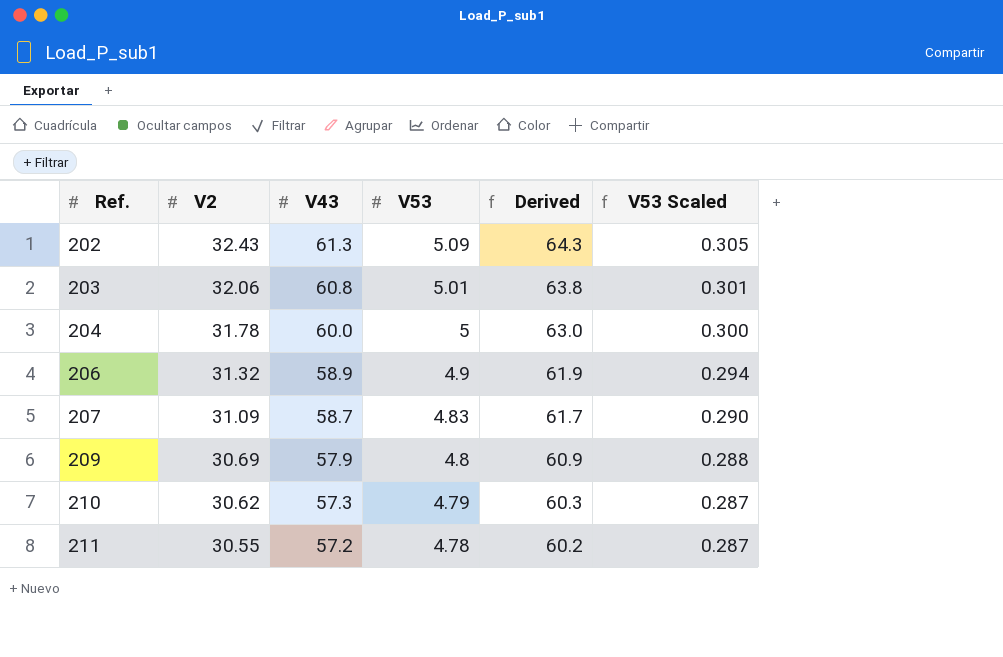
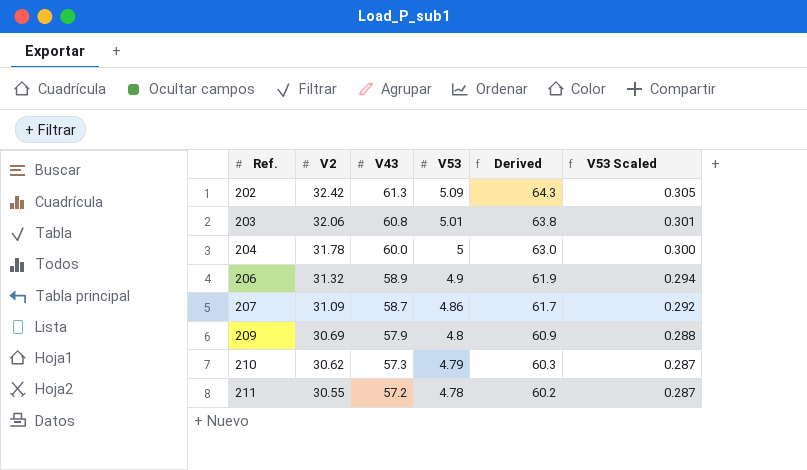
202 | V2: 32.43 -> 32.42
207 | V53: 4.83 -> 4.86
207 | V53 Scaled: 0.290 -> 0.292

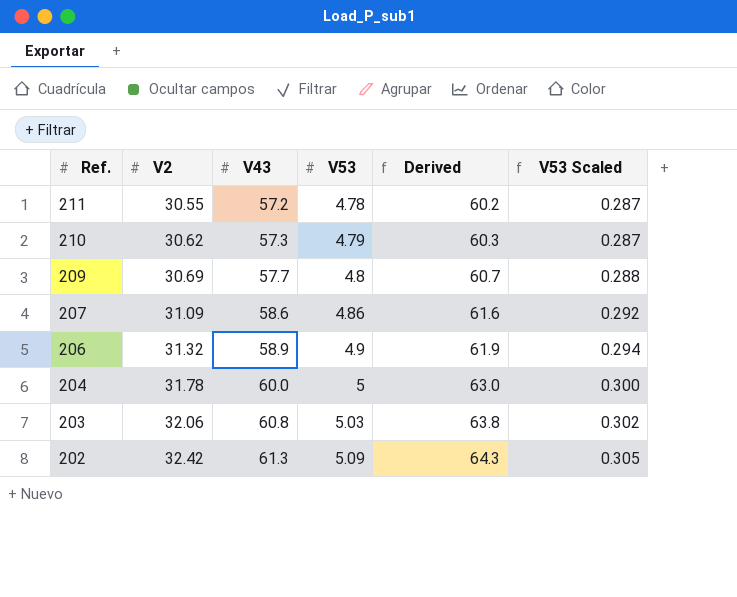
row order: Ref. ascending -> Ref. descending
209 | V43: 57.9 -> 57.7
209 | Derived: 60.9 -> 60.7
207 | V43: 58.7 -> 58.6
207 | Derived: 61.7 -> 61.6
203 | V53: 5.01 -> 5.03
203 | V53 Scaled: 0.301 -> 0.302

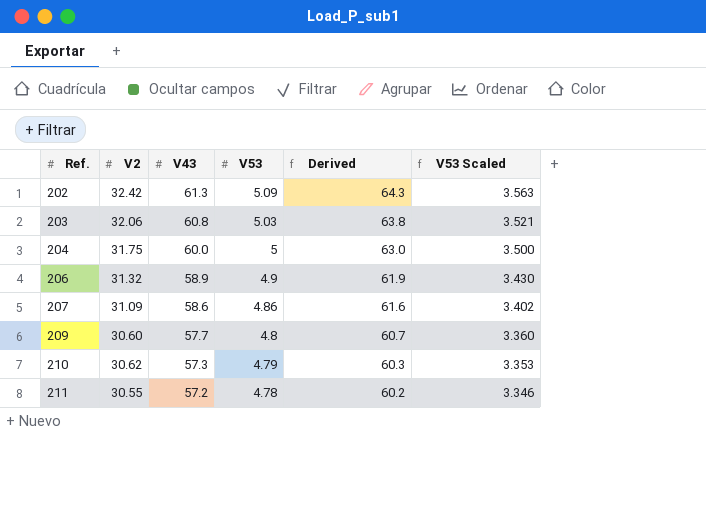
row order: Ref. descending -> Ref. ascending
column V53 Scaled | formula: [V53] * 0.06 -> [V53] * 0.7
204 | V2: 31.78 -> 31.75
209 | V2: 30.69 -> 30.60

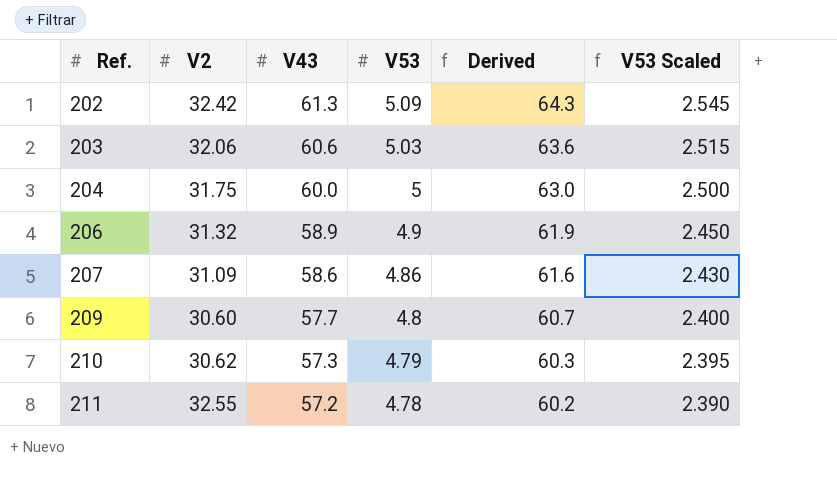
column V53 Scaled | formula: [V53] * 0.7 -> [V53] * 0.5
203 | V43: 60.8 -> 60.6
203 | Derived: 63.8 -> 63.6
211 | V2: 30.55 -> 32.55

